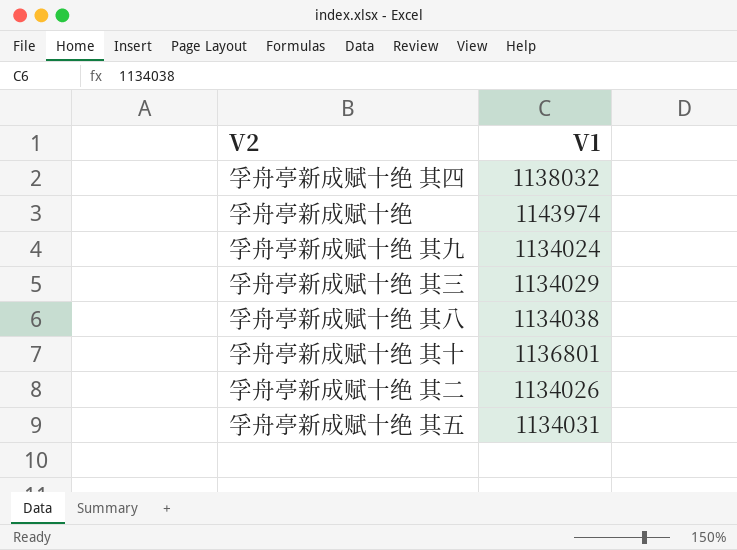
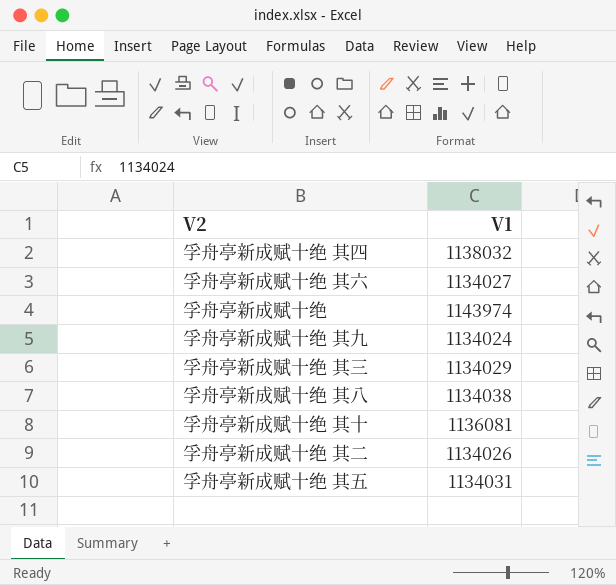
row 孚舟亭新成赋十绝 其六: none -> 1134027
孚舟亭新成赋十绝 其十 | V1: 1136801 -> 1136081

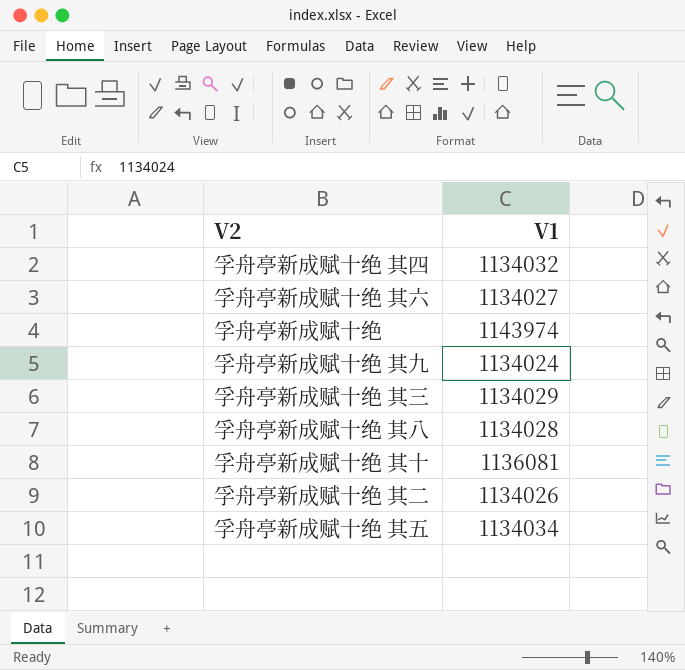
孚舟亭新成赋十绝 其四 | V1: 1138032 -> 1134032
孚舟亭新成赋十绝 其八 | V1: 1134038 -> 1134028
孚舟亭新成赋十绝 其五 | V1: 1134031 -> 1134034

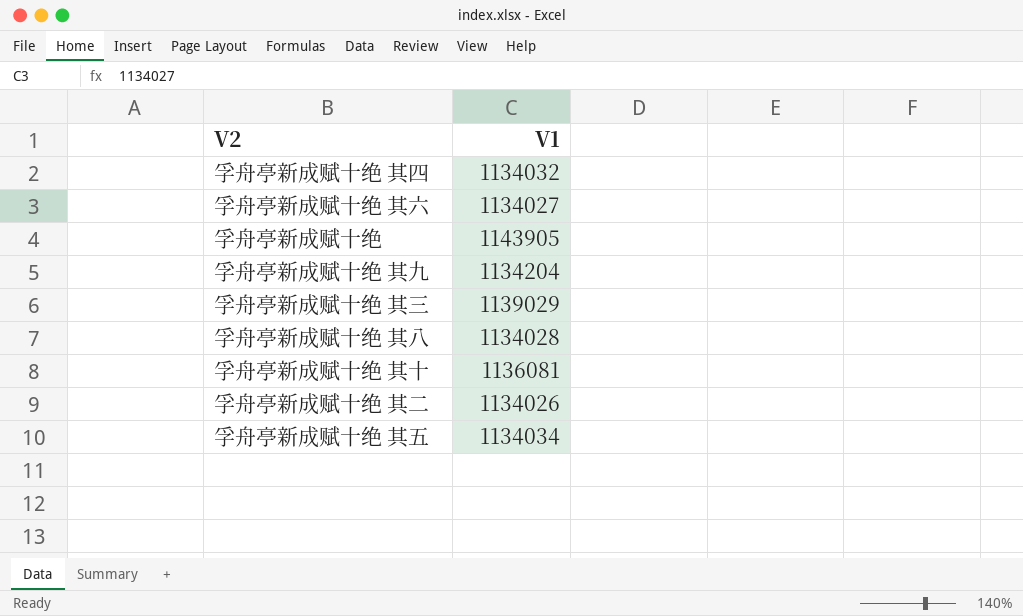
孚舟亭新成赋十绝 | V1: 1143974 -> 1143905
孚舟亭新成赋十绝 其九 | V1: 1134024 -> 1134204
孚舟亭新成赋十绝 其三 | V1: 1134029 -> 1139029

